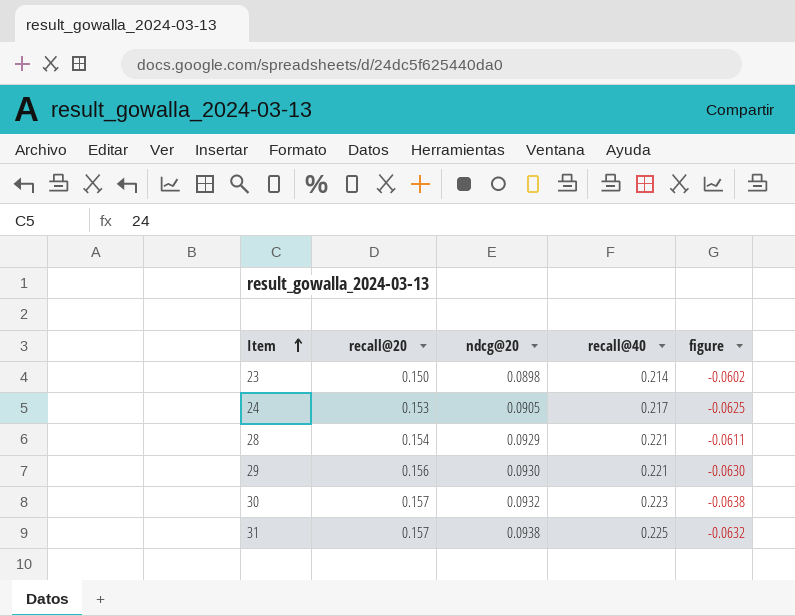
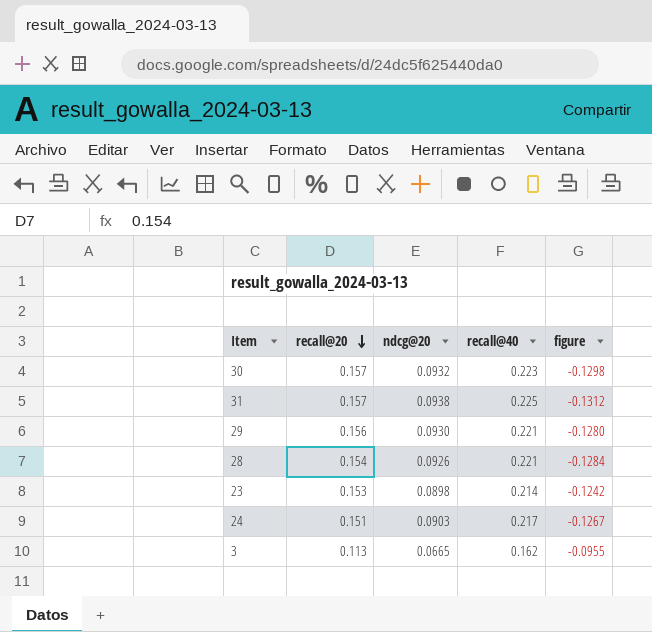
row order: Item ascending -> recall@20 descending
column figure | formula: [ndcg@20] - [recall@20] -> [ndcg@20] - [recall@40]
28 | ndcg@20: 0.0929 -> 0.0926
23 | recall@20: 0.150 -> 0.153
24 | recall@20: 0.153 -> 0.151
24 | ndcg@20: 0.0905 -> 0.0903
row 3: none -> 0.113 | 0.0665 | 0.162 | -0.0955

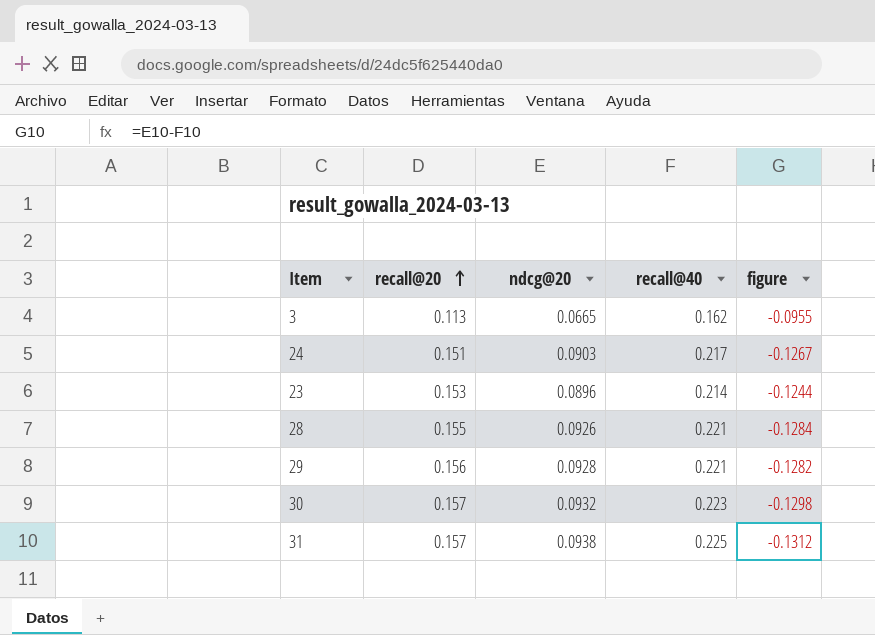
row order: recall@20 descending -> recall@20 ascending
23 | ndcg@20: 0.0898 -> 0.0896
23 | figure: -0.1242 -> -0.1244
28 | recall@20: 0.154 -> 0.155
29 | ndcg@20: 0.0930 -> 0.0928
29 | figure: -0.1280 -> -0.1282

